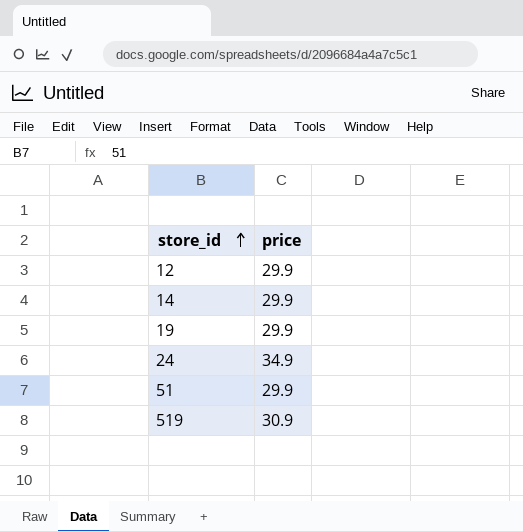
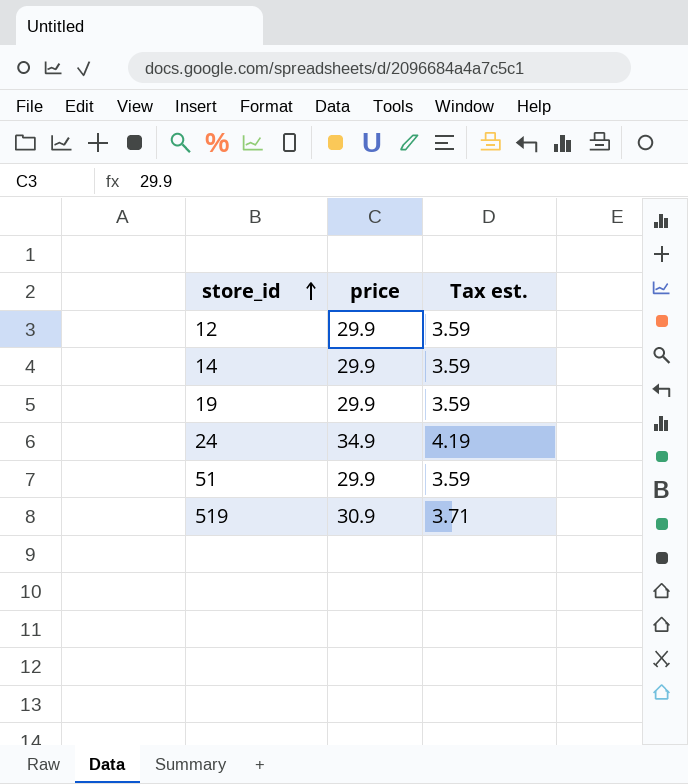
column Tax est. | formula: none -> [price] * 0.12

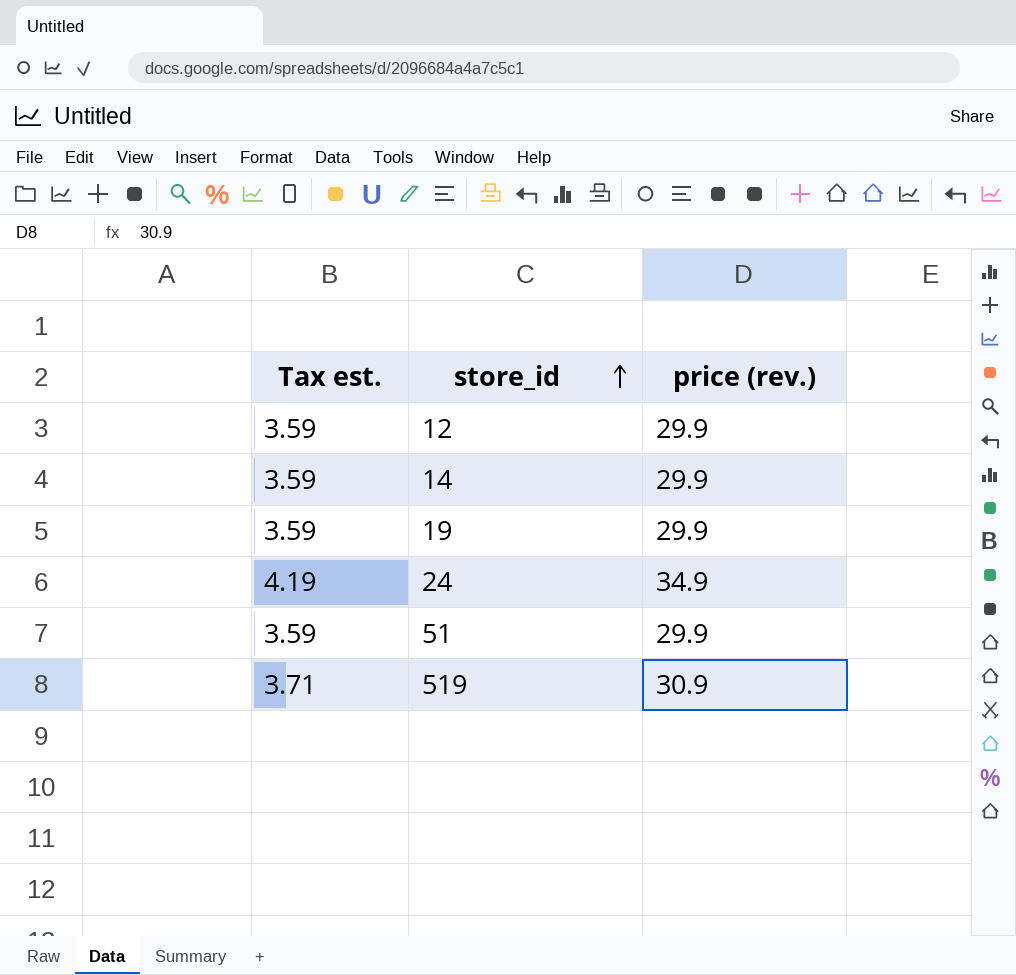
column Tax est. | position: 3 -> 1
column name: price -> price (rev.)

